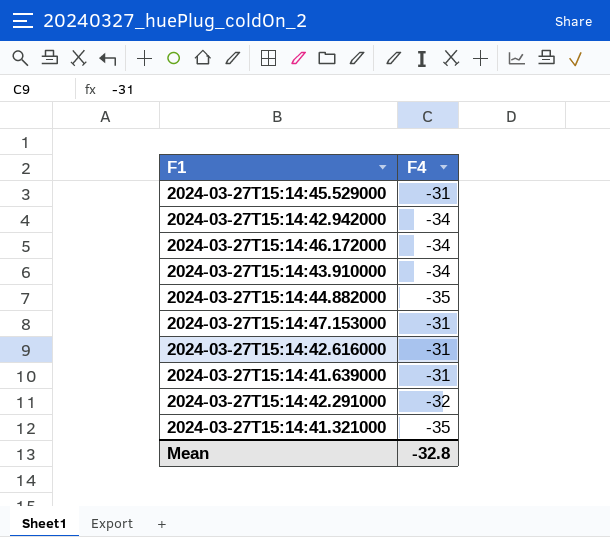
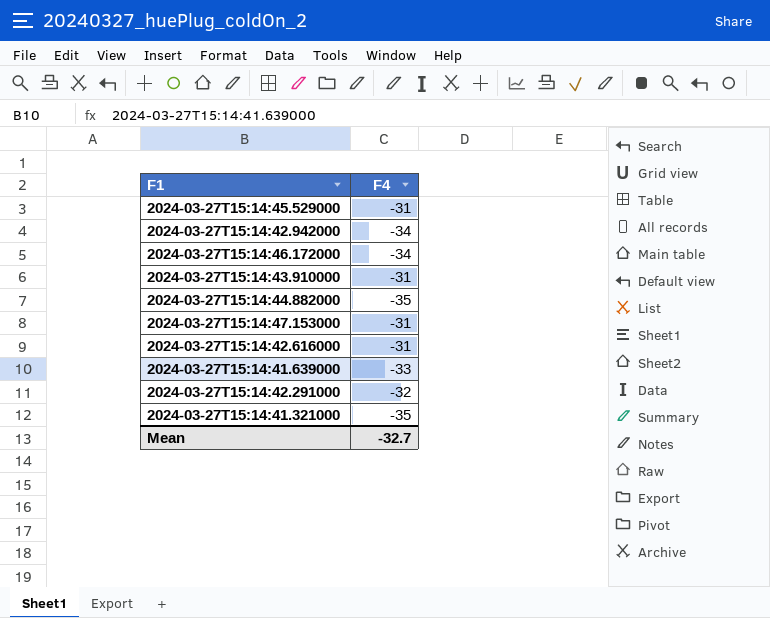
2024-03-27T15:14:43.910000 | F4: -34 -> -31
2024-03-27T15:14:41.639000 | F4: -31 -> -33
Mean | F4: -32.8 -> -32.7

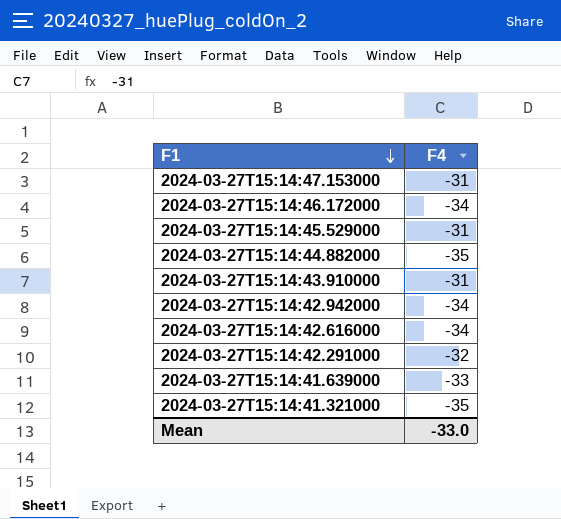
row order: none -> F1 descending
2024-03-27T15:14:42.616000 | F4: -31 -> -34
Mean | F4: -32.7 -> -33.0

